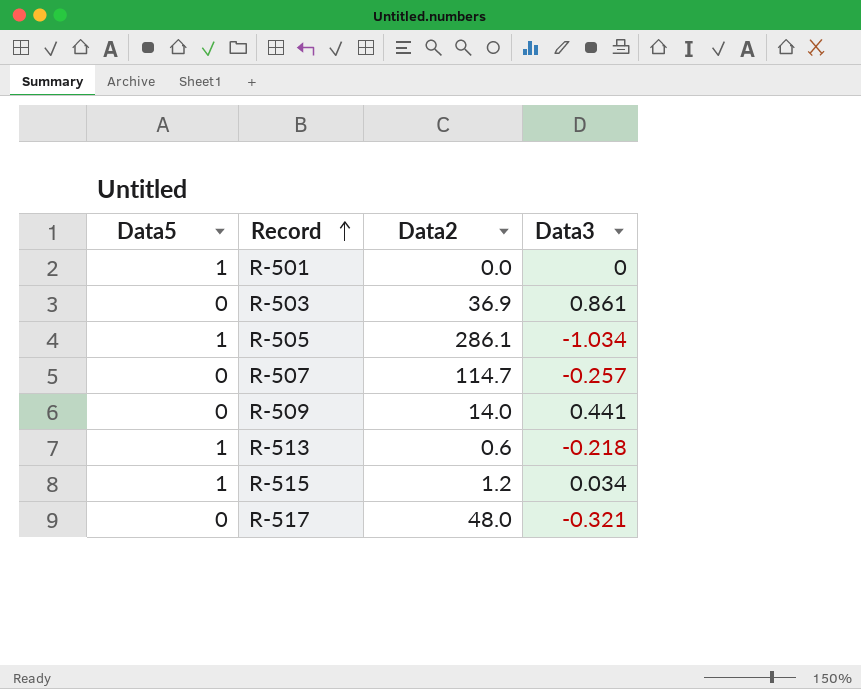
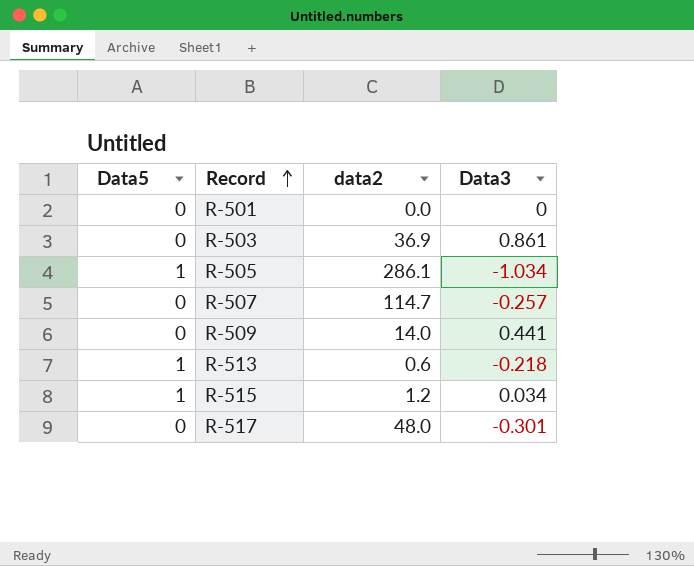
column name: Data2 -> data2
R-501 | Data5: 1 -> 0
R-517 | Data3: -0.321 -> -0.301

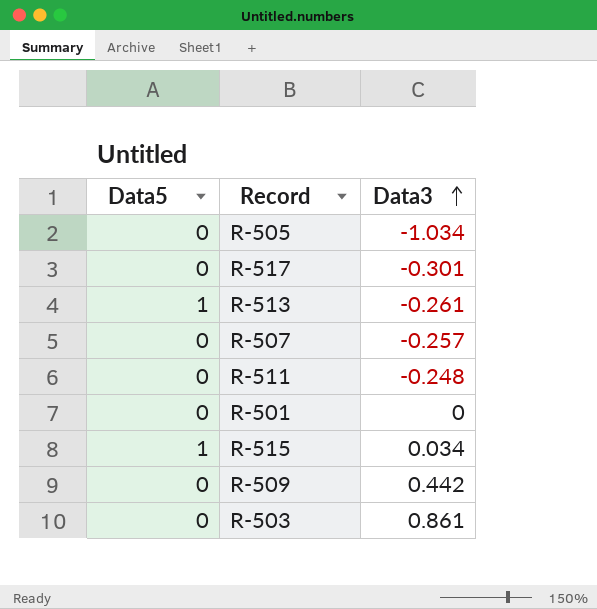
row order: Record ascending -> Data3 ascending
column data2 | position: 3 -> none
R-505 | Data5: 1 -> 0
R-513 | Data3: -0.218 -> -0.261
row R-511: none -> 0 | -0.248
R-509 | Data3: 0.441 -> 0.442

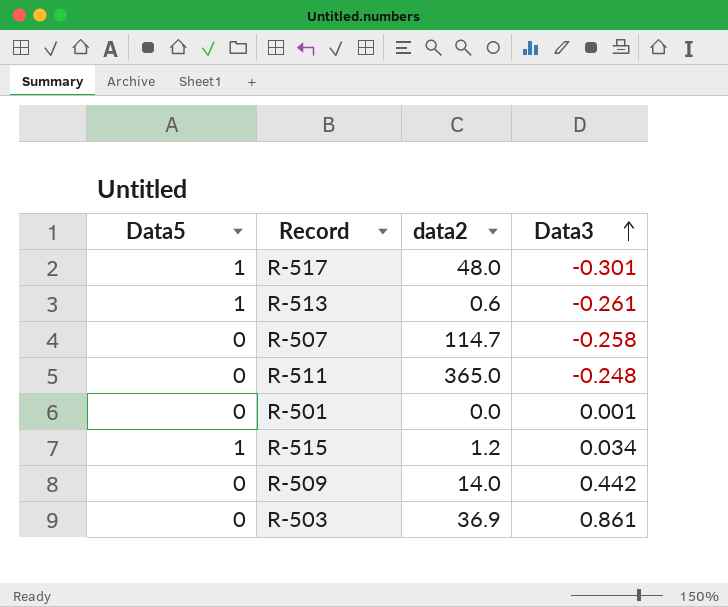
column data2 | position: none -> 3
row R-505: 0 | -1.034 -> none
R-517 | Data5: 0 -> 1
R-507 | Data3: -0.257 -> -0.258
R-501 | Data3: 0 -> 0.001

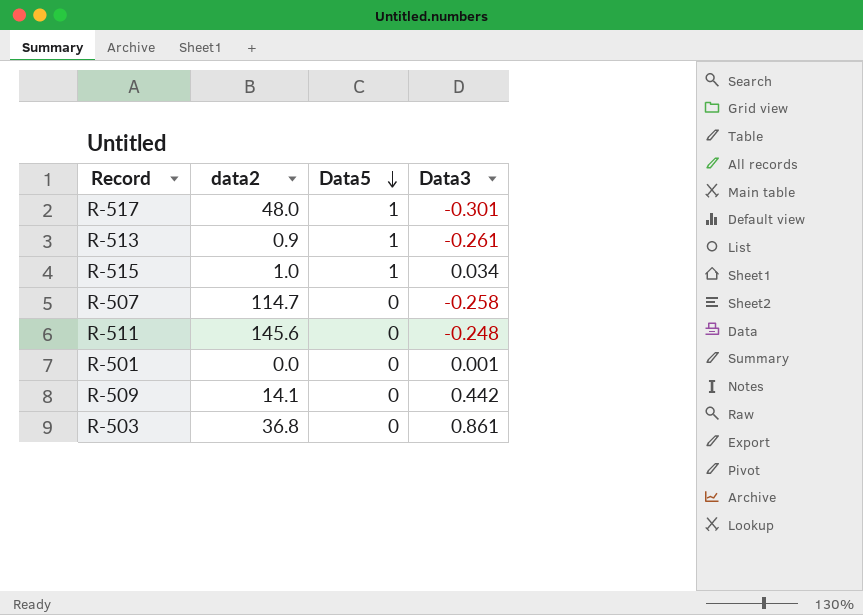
row order: Data3 ascending -> Data5 descending
column Data5 | position: 1 -> 3
R-513 | data2: 0.6 -> 0.9
R-515 | data2: 1.2 -> 1.0
R-511 | data2: 365.0 -> 145.6
R-509 | data2: 14.0 -> 14.1
R-503 | data2: 36.9 -> 36.8

